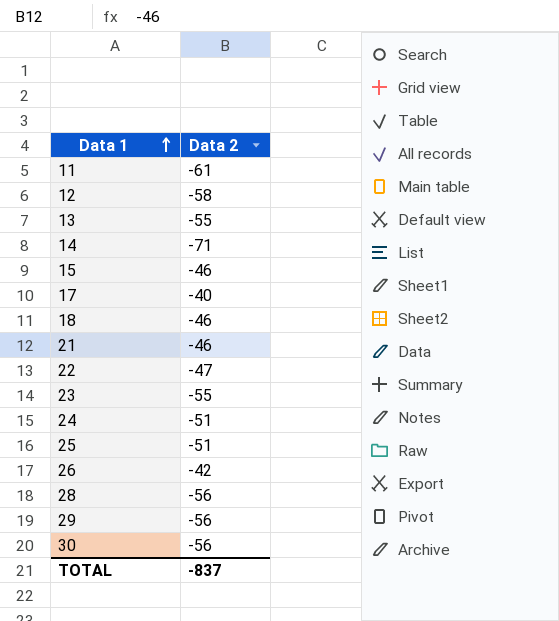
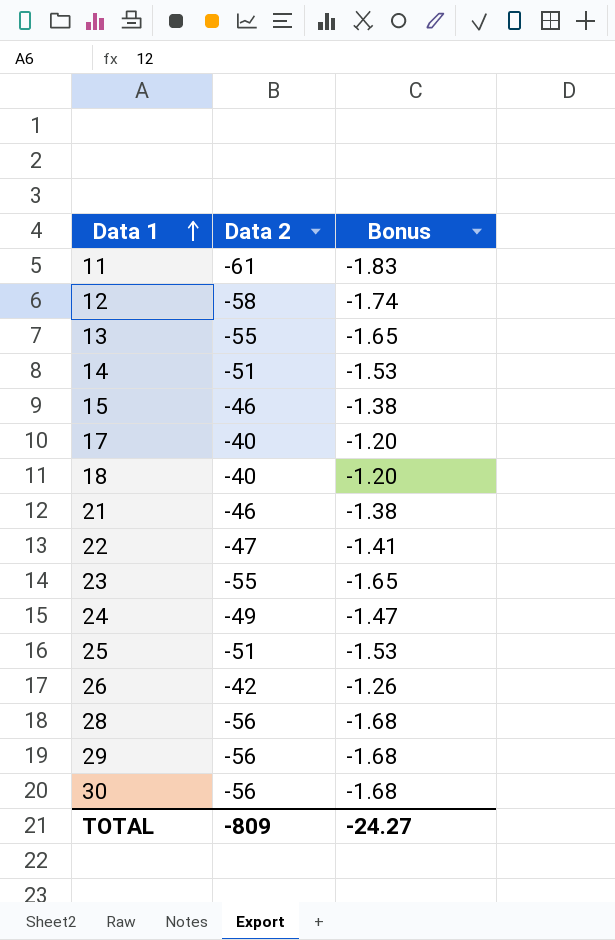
column Bonus | formula: none -> [Data 2] * 0.03
14 | Data 2: -71 -> -51
18 | Data 2: -46 -> -40
24 | Data 2: -51 -> -49
TOTAL | Data 2: -837 -> -809

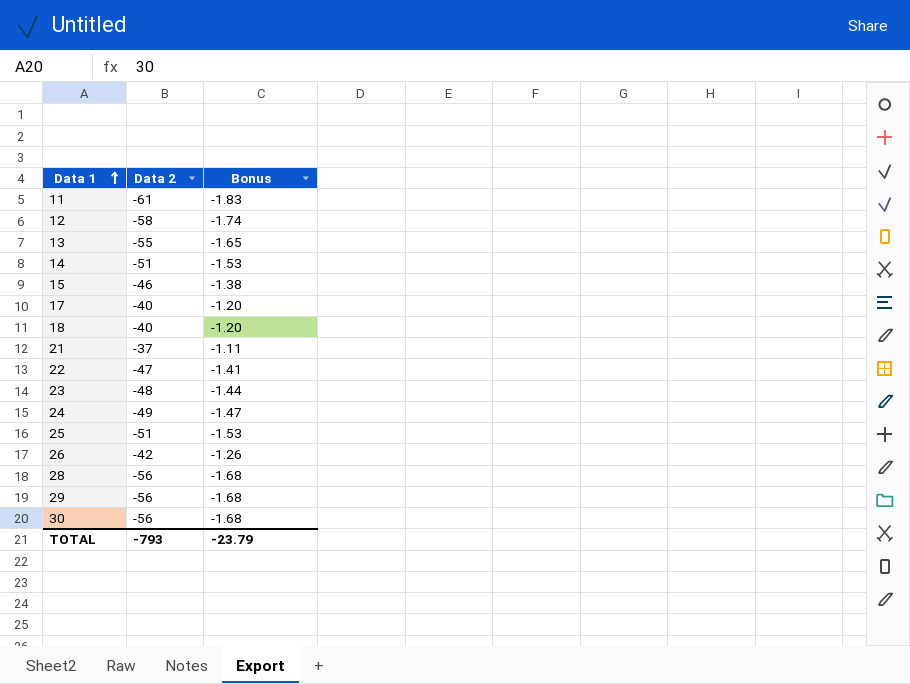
21 | Data 2: -46 -> -37
21 | Bonus: -1.38 -> -1.11
23 | Data 2: -55 -> -48
23 | Bonus: -1.65 -> -1.44
TOTAL | Data 2: -809 -> -793
TOTAL | Bonus: -24.27 -> -23.79

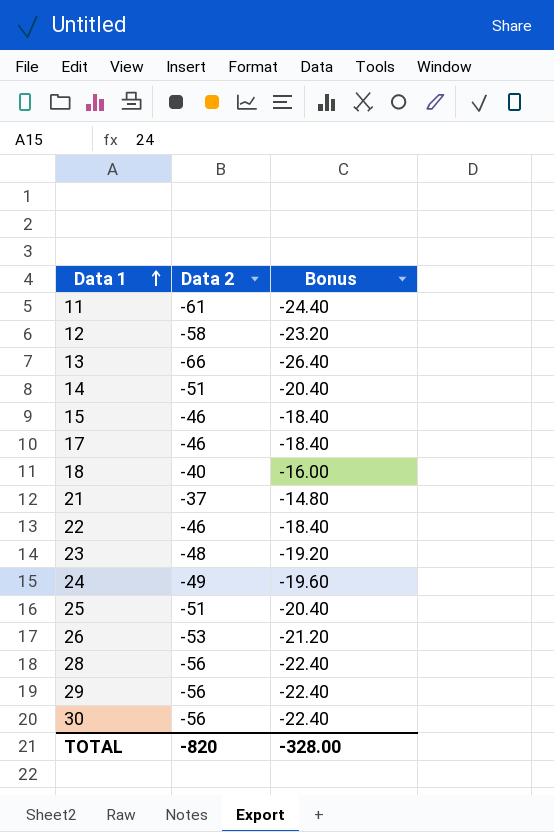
column Bonus | formula: [Data 2] * 0.03 -> [Data 2] * 0.4
13 | Data 2: -55 -> -66
17 | Data 2: -40 -> -46
22 | Data 2: -47 -> -46
26 | Data 2: -42 -> -53
TOTAL | Data 2: -793 -> -820
TOTAL | Bonus: -23.79 -> -328.00

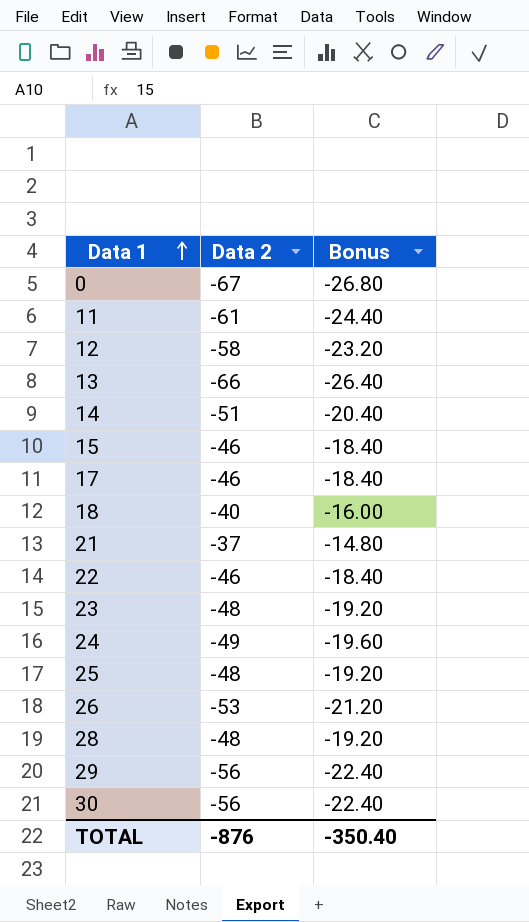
row 0: none -> -67 | -26.80
25 | Data 2: -51 -> -48
25 | Bonus: -20.40 -> -19.20
28 | Data 2: -56 -> -48
28 | Bonus: -22.40 -> -19.20
TOTAL | Data 2: -820 -> -876
TOTAL | Bonus: -328.00 -> -350.40

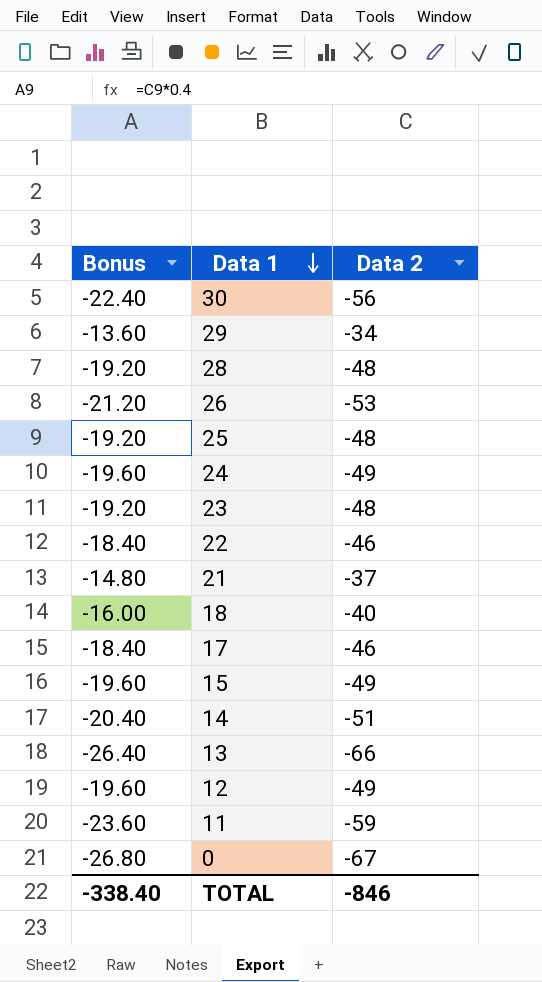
row order: Data 1 ascending -> Data 1 descending
column Bonus | position: 3 -> 1
29 | Bonus: -22.40 -> -13.60
29 | Data 2: -56 -> -34
15 | Bonus: -18.40 -> -19.60
15 | Data 2: -46 -> -49
12 | Bonus: -23.20 -> -19.60
12 | Data 2: -58 -> -49
11 | Bonus: -24.40 -> -23.60
11 | Data 2: -61 -> -59
TOTAL | Bonus: -350.40 -> -338.40
TOTAL | Data 2: -876 -> -846

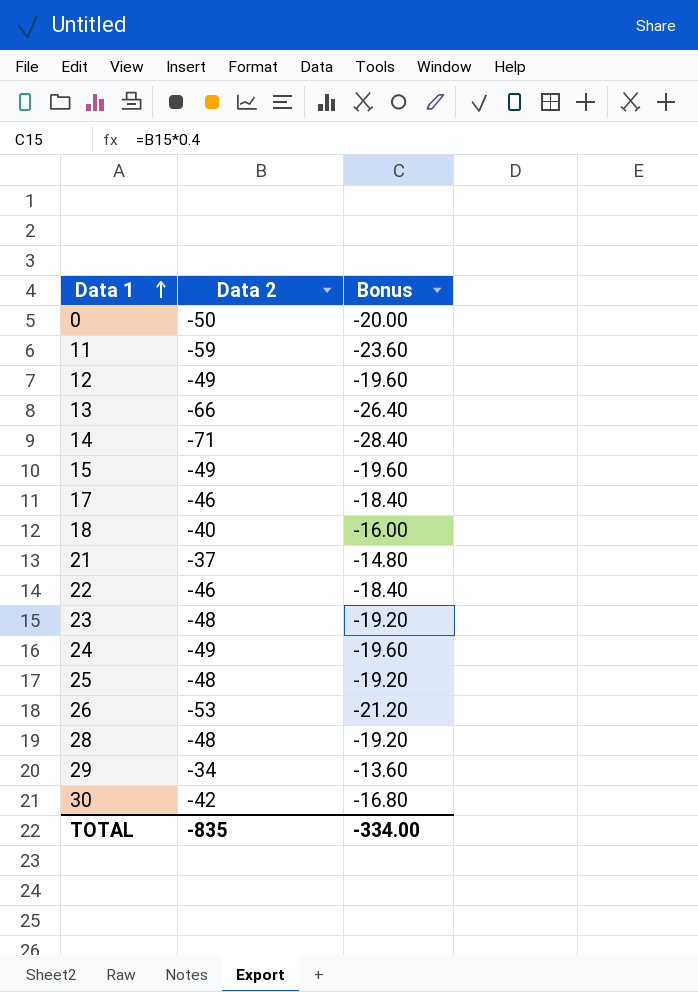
row order: Data 1 descending -> Data 1 ascending
column Bonus | position: 1 -> 3
0 | Data 2: -67 -> -50
0 | Bonus: -26.80 -> -20.00
14 | Data 2: -51 -> -71
14 | Bonus: -20.40 -> -28.40
30 | Data 2: -56 -> -42
30 | Bonus: -22.40 -> -16.80
TOTAL | Data 2: -846 -> -835
TOTAL | Bonus: -338.40 -> -334.00

